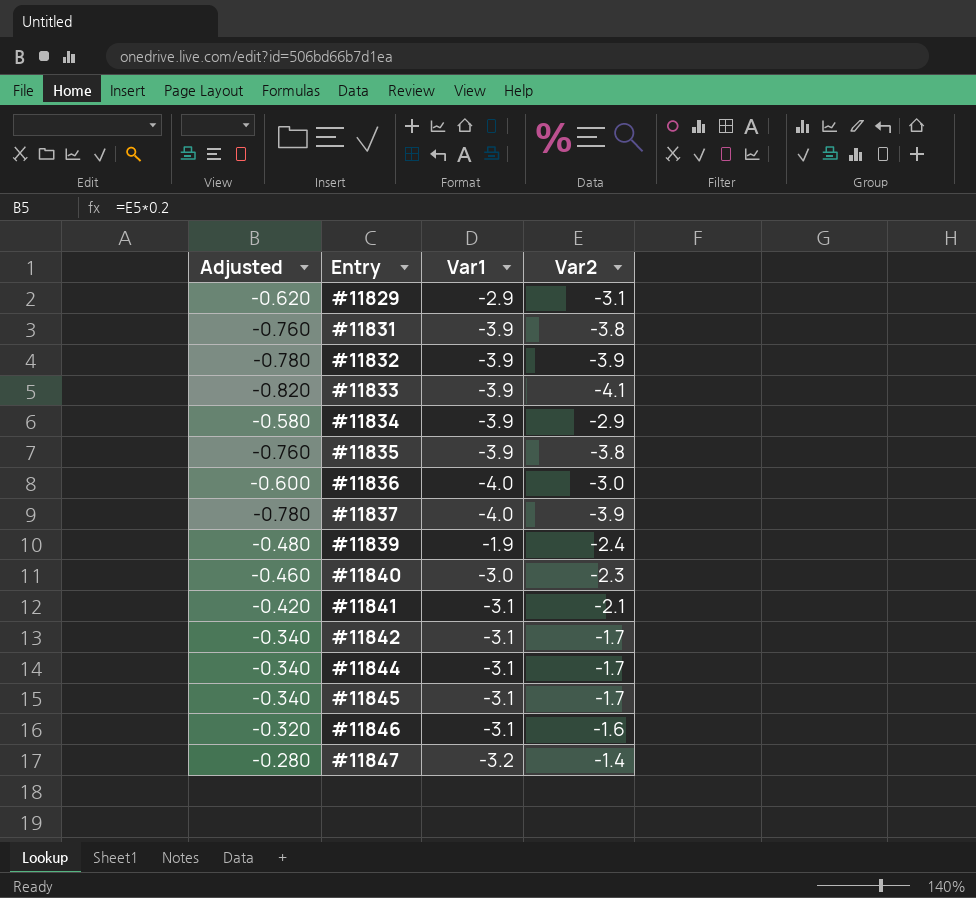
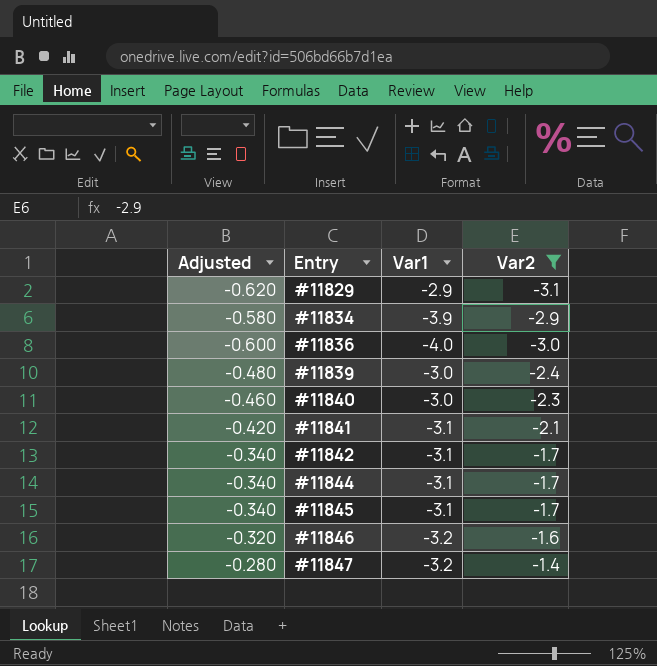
filter: none -> Var2 >= -3.1
#11839 | Var1: -1.9 -> -3.0
#11846 | Var1: -3.1 -> -3.2

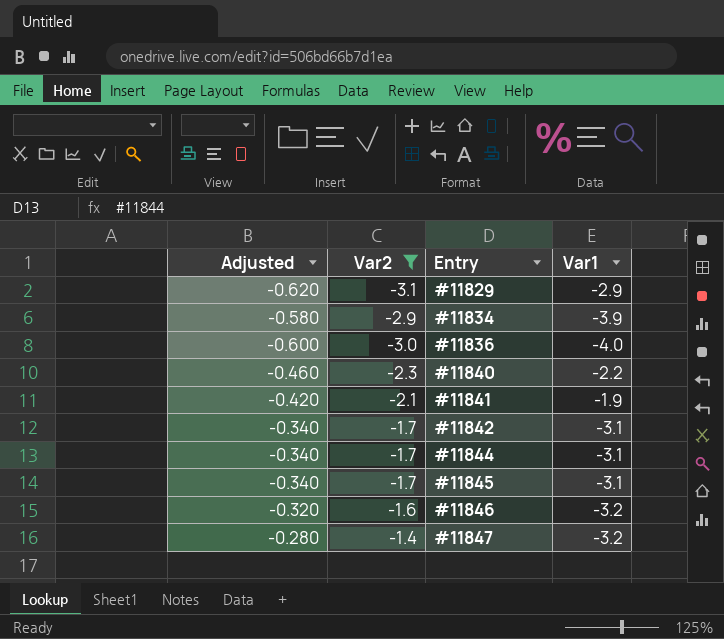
column Var2 | position: 4 -> 2
row #11839: -0.480 | -3.0 | -2.4 -> none
#11840 | Var1: -3.0 -> -2.2
#11841 | Var1: -3.1 -> -1.9

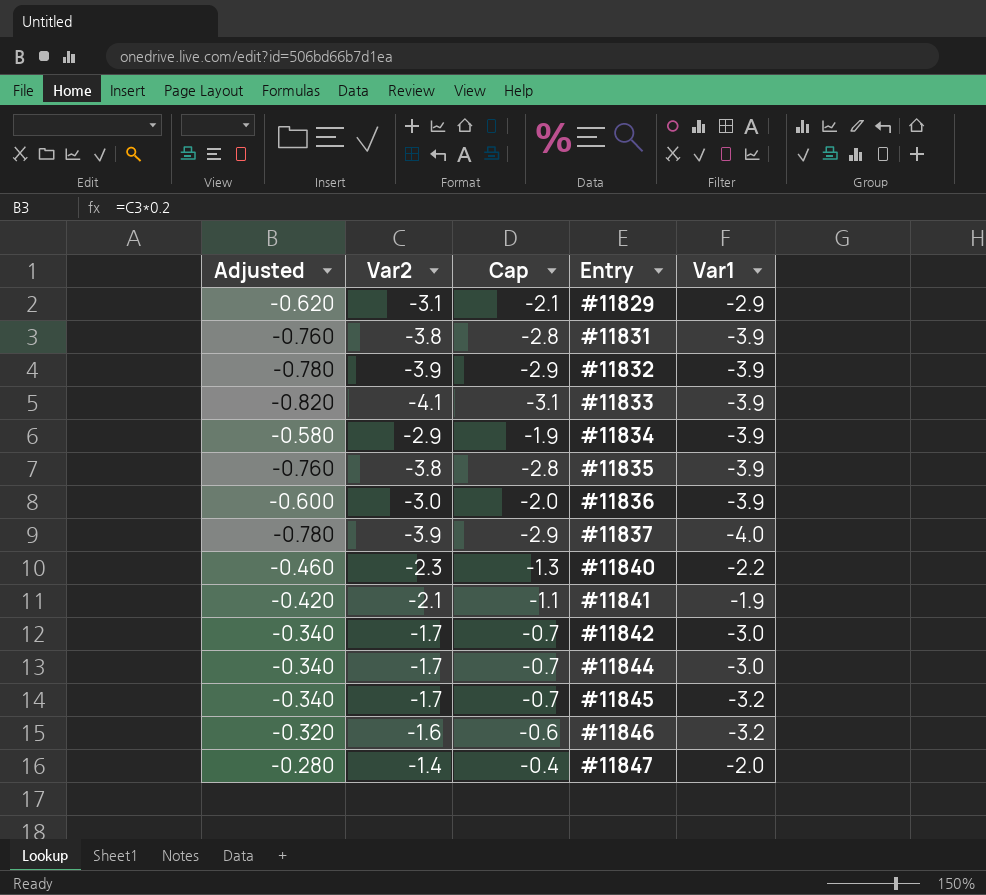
filter: Var2 >= -3.1 -> none
column Cap | formula: none -> [Var2] + 1
#11836 | Var1: -4.0 -> -3.9
#11842 | Var1: -3.1 -> -3.0
#11844 | Var1: -3.1 -> -3.0
#11845 | Var1: -3.1 -> -3.2
#11847 | Var1: -3.2 -> -2.0

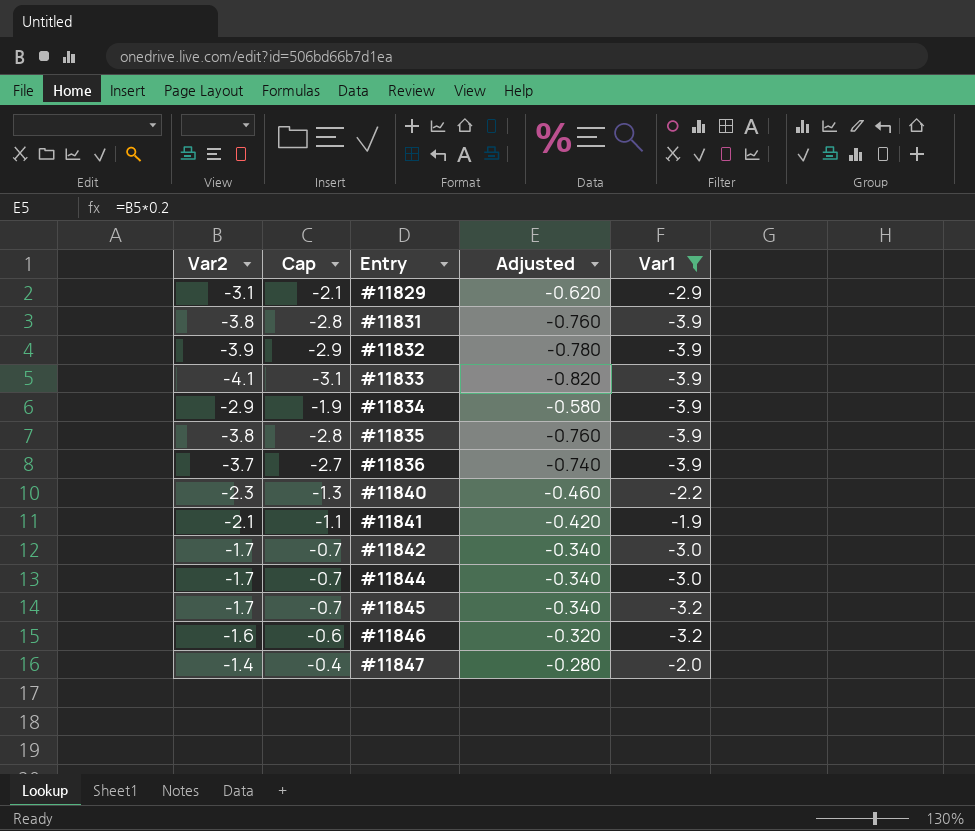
filter: none -> Var1 != -4.0
column Adjusted | position: 1 -> 4
#11836 | Var2: -3.0 -> -3.7
#11836 | Cap: -2.0 -> -2.7
#11836 | Adjusted: -0.600 -> -0.740

